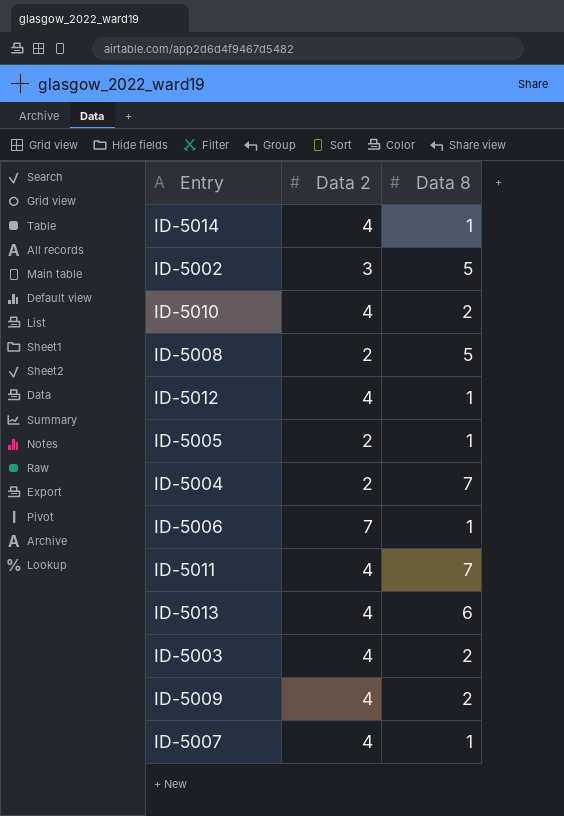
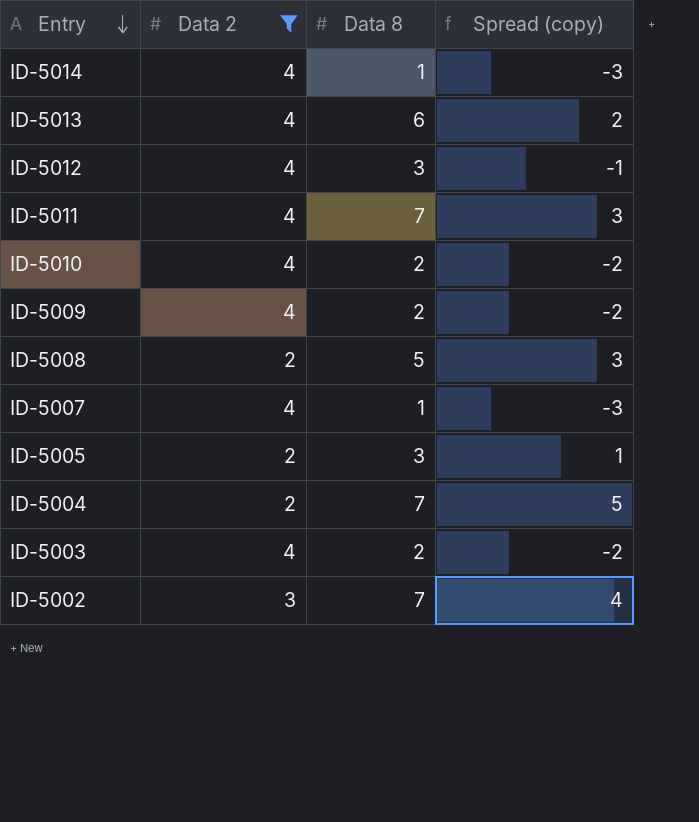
filter: none -> Data 2 != 7
row order: none -> Entry descending
column Spread (copy) | formula: none -> [Data 8] - [Data 2]
ID-5012 | Data 8: 1 -> 3
ID-5005 | Data 8: 1 -> 3
ID-5002 | Data 8: 5 -> 7

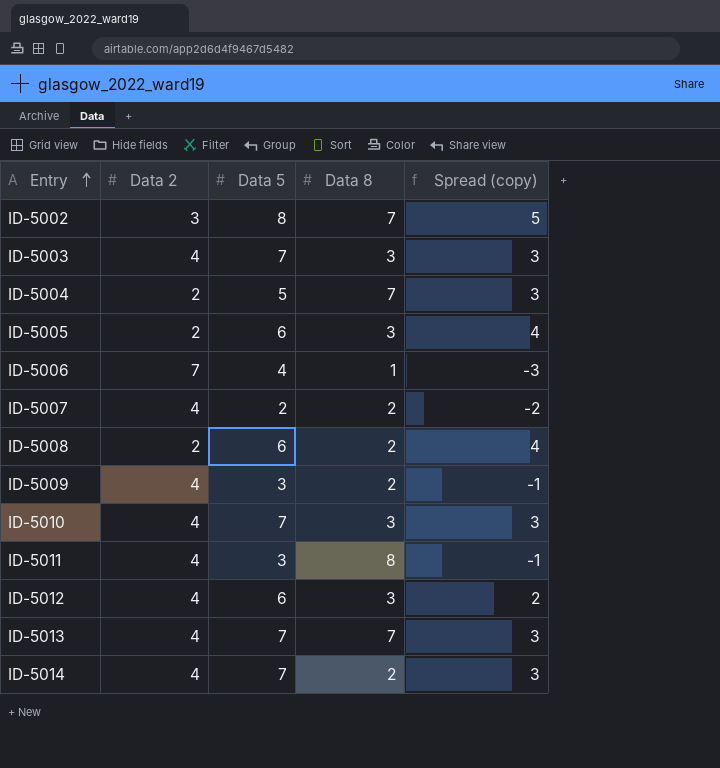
filter: Data 2 != 7 -> none
row order: Entry descending -> Entry ascending
column Data 5 | position: none -> 3
column Spread (copy) | formula: [Data 8] - [Data 2] -> [Data 5] - [Data 2]
ID-5003 | Data 8: 2 -> 3
ID-5007 | Data 8: 1 -> 2
ID-5008 | Data 8: 5 -> 2
ID-5010 | Data 8: 2 -> 3
ID-5011 | Data 8: 7 -> 8
ID-5013 | Data 8: 6 -> 7
ID-5014 | Data 8: 1 -> 2

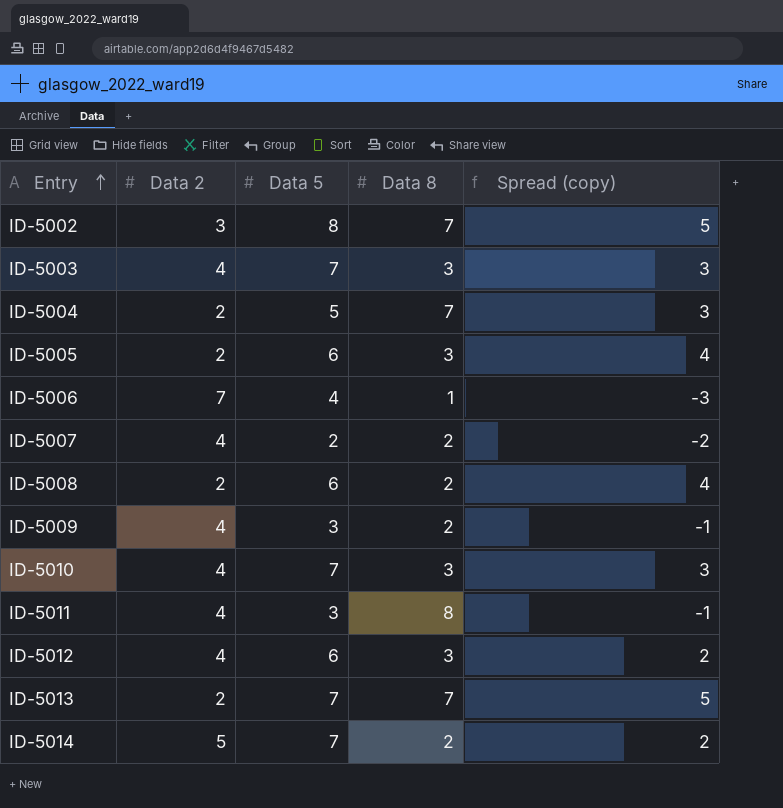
ID-5013 | Data 2: 4 -> 2
ID-5013 | Spread (copy): 3 -> 5
ID-5014 | Data 2: 4 -> 5
ID-5014 | Spread (copy): 3 -> 2

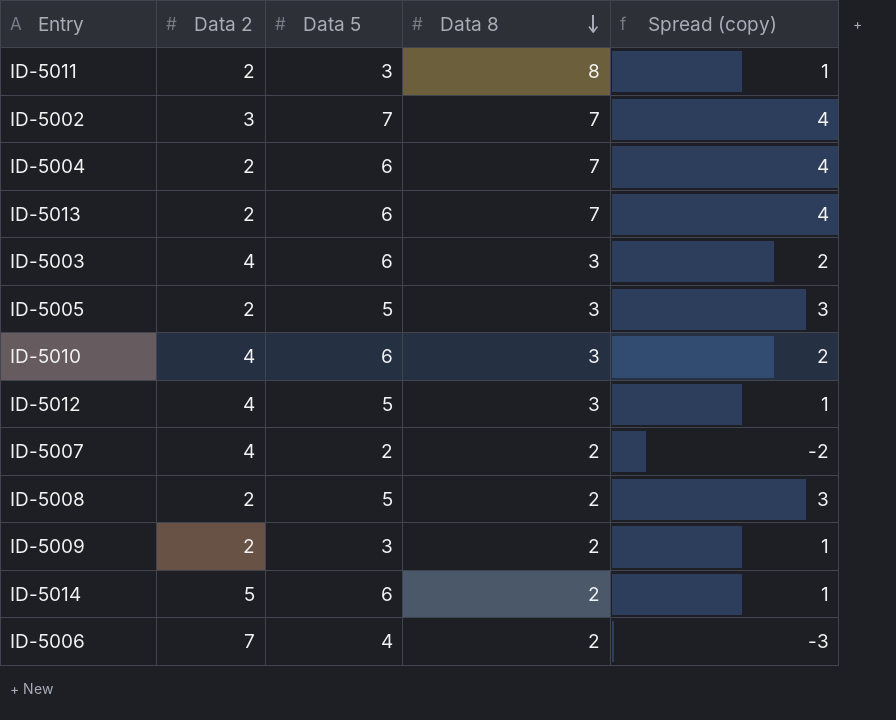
row order: Entry ascending -> Data 8 descending
ID-5011 | Data 2: 4 -> 2
ID-5011 | Spread (copy): -1 -> 1
ID-5002 | Data 5: 8 -> 7
ID-5002 | Spread (copy): 5 -> 4
ID-5004 | Data 5: 5 -> 6
ID-5004 | Spread (copy): 3 -> 4
ID-5013 | Data 5: 7 -> 6
ID-5013 | Spread (copy): 5 -> 4
ID-5003 | Data 5: 7 -> 6
ID-5003 | Spread (copy): 3 -> 2
ID-5005 | Data 5: 6 -> 5
ID-5005 | Spread (copy): 4 -> 3
ID-5010 | Data 5: 7 -> 6
ID-5010 | Spread (copy): 3 -> 2
ID-5012 | Data 5: 6 -> 5
ID-5012 | Spread (copy): 2 -> 1
ID-5008 | Data 5: 6 -> 5
ID-5008 | Spread (copy): 4 -> 3
ID-5009 | Data 2: 4 -> 2
ID-5009 | Spread (copy): -1 -> 1
ID-5014 | Data 5: 7 -> 6
ID-5014 | Spread (copy): 2 -> 1
ID-5006 | Data 8: 1 -> 2

